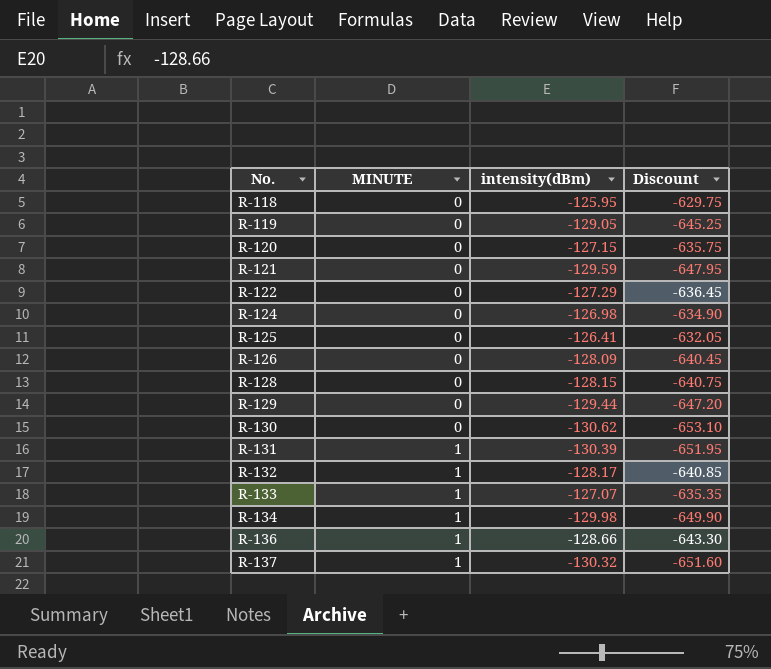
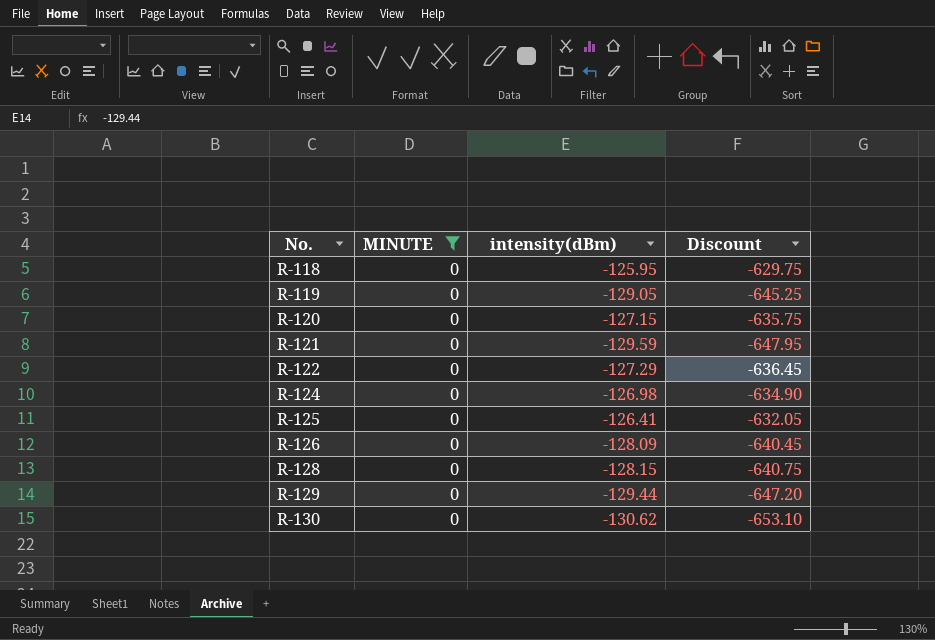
filter: none -> MINUTE = 0

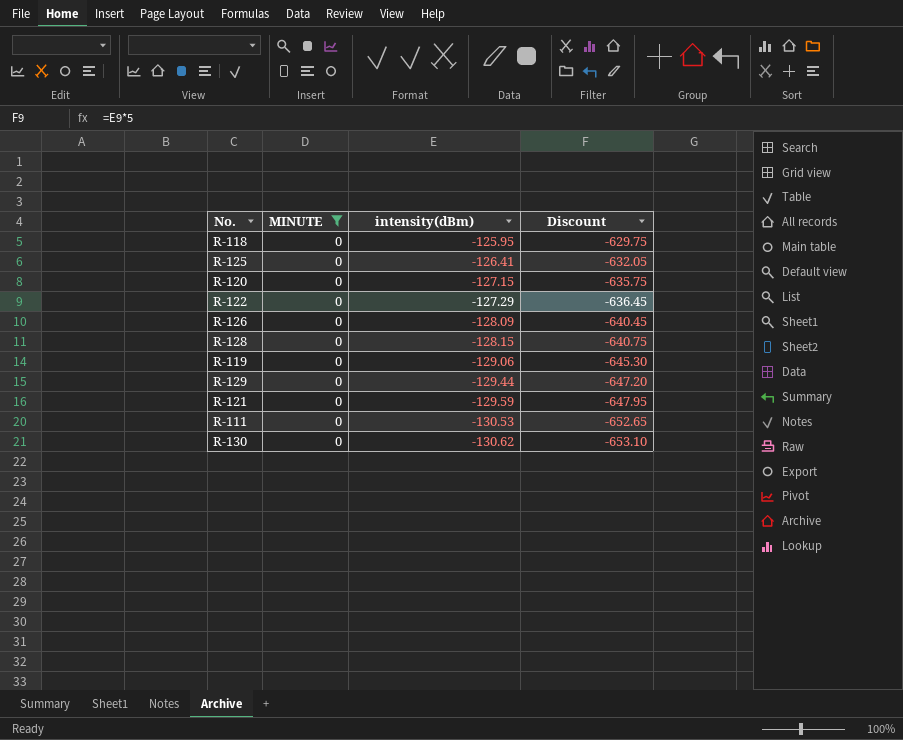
row order: No. ascending -> intensity(dBm) descending
row R-124: 0 | -126.98 | -634.90 -> none
R-119 | intensity(dBm): -129.05 -> -129.06
R-119 | Discount: -645.25 -> -645.30
row R-111: none -> 0 | -130.53 | -652.65

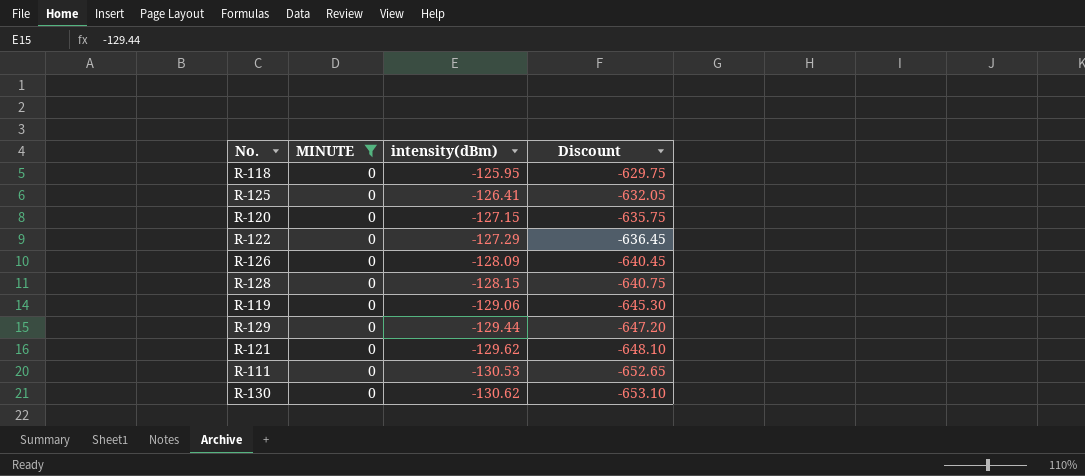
R-121 | intensity(dBm): -129.59 -> -129.62
R-121 | Discount: -647.95 -> -648.10

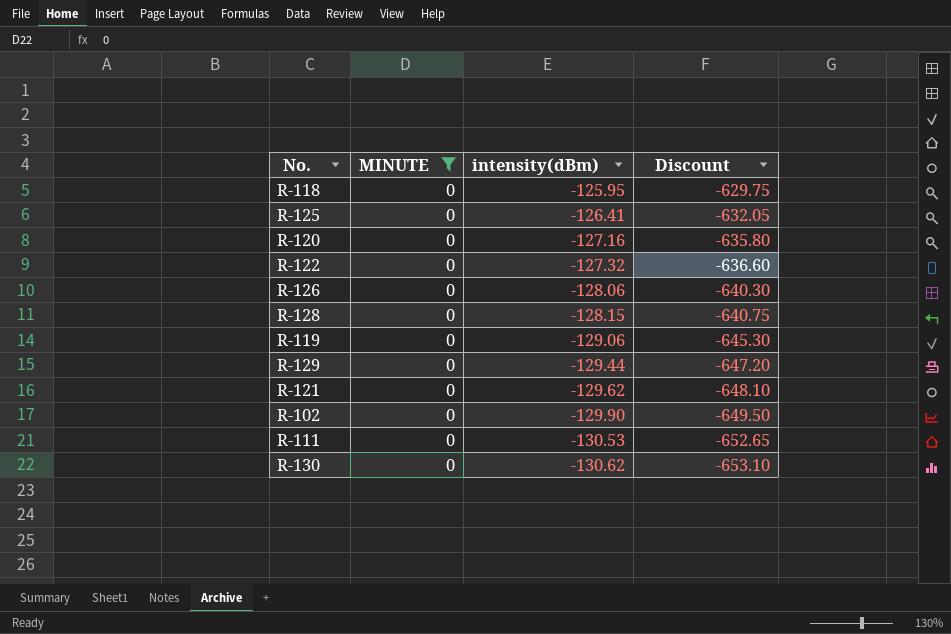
R-120 | intensity(dBm): -127.15 -> -127.16
R-120 | Discount: -635.75 -> -635.80
R-122 | intensity(dBm): -127.29 -> -127.32
R-122 | Discount: -636.45 -> -636.60
R-126 | intensity(dBm): -128.09 -> -128.06
R-126 | Discount: -640.45 -> -640.30
row R-102: none -> 0 | -129.90 | -649.50

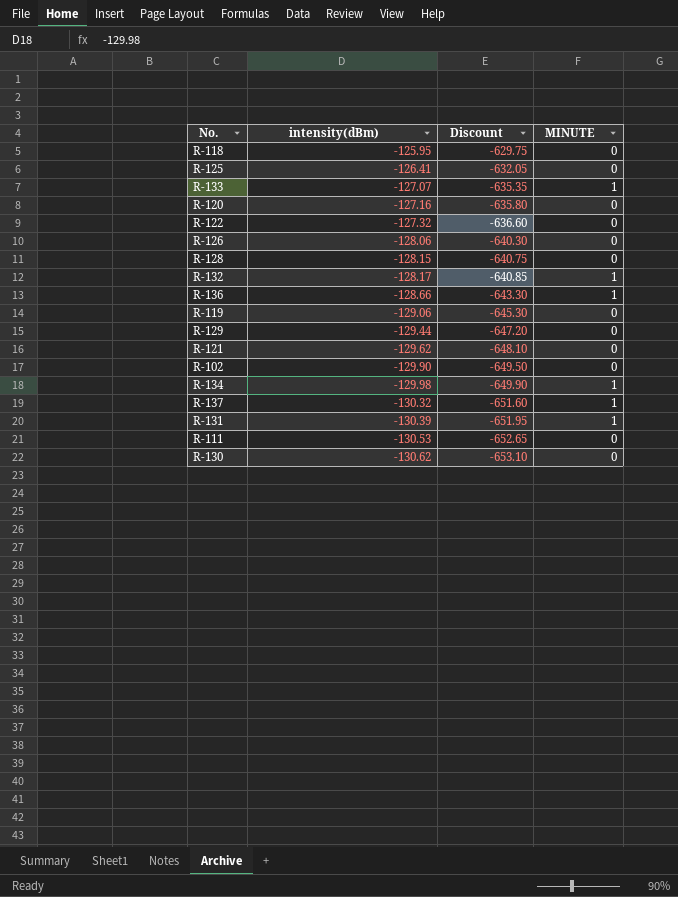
filter: MINUTE = 0 -> none
column MINUTE | position: 2 -> 4

